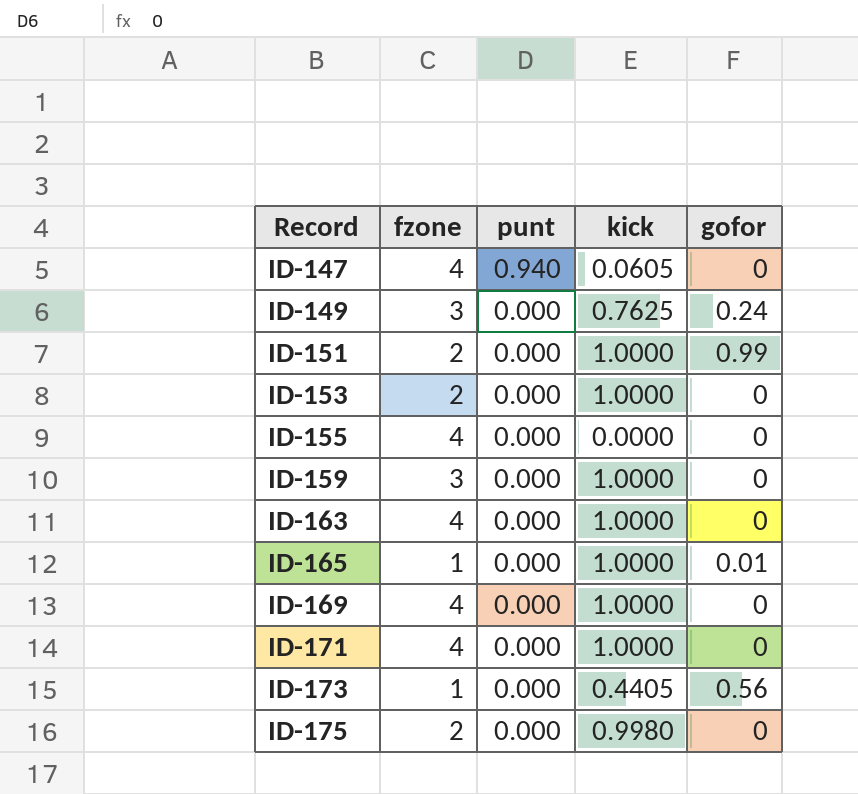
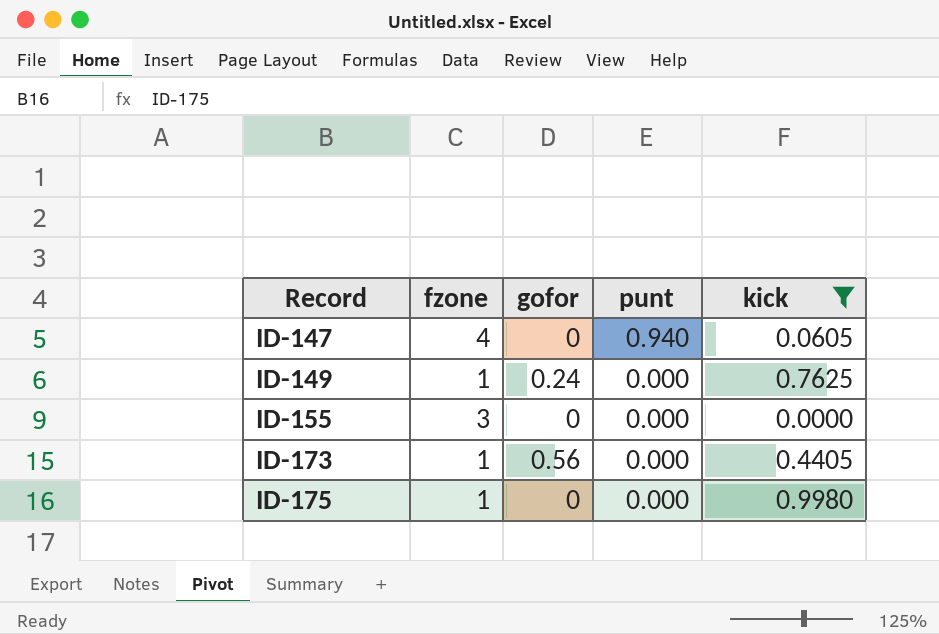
filter: none -> kick != 1.0000
column gofor | position: 5 -> 3
ID-149 | fzone: 3 -> 1
ID-155 | fzone: 4 -> 3
ID-175 | fzone: 2 -> 1

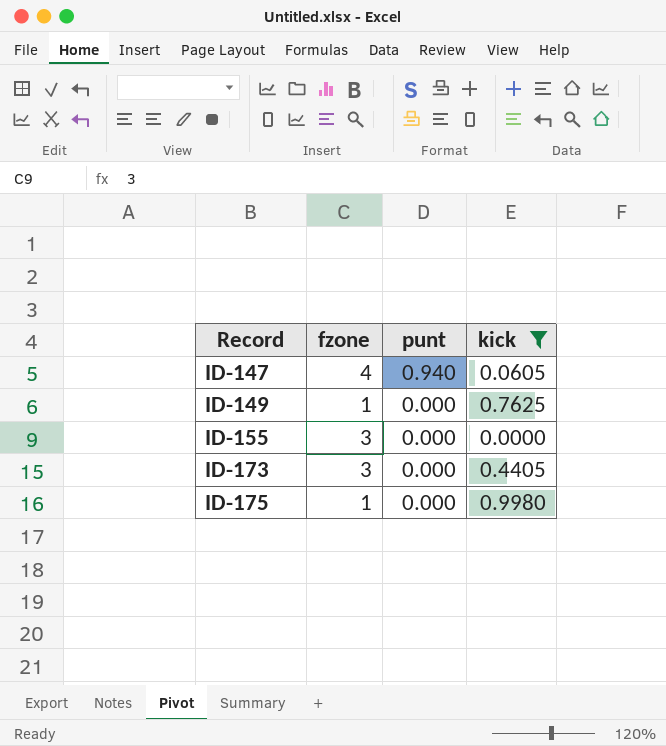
column gofor | position: 3 -> none
ID-173 | fzone: 1 -> 3

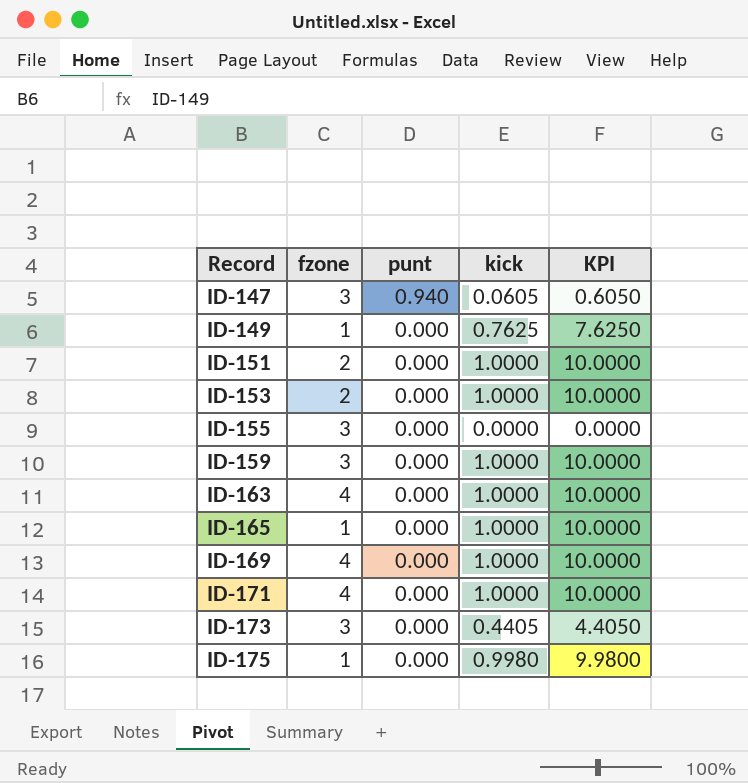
filter: kick != 1.0000 -> none
column KPI | formula: none -> [kick] * 10
ID-147 | fzone: 4 -> 3

